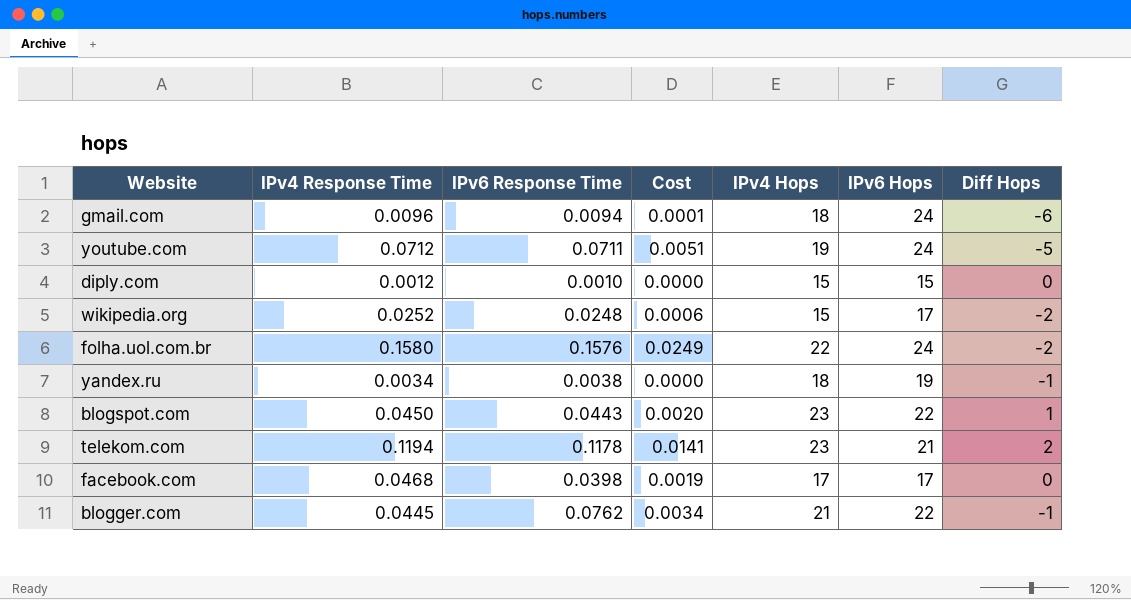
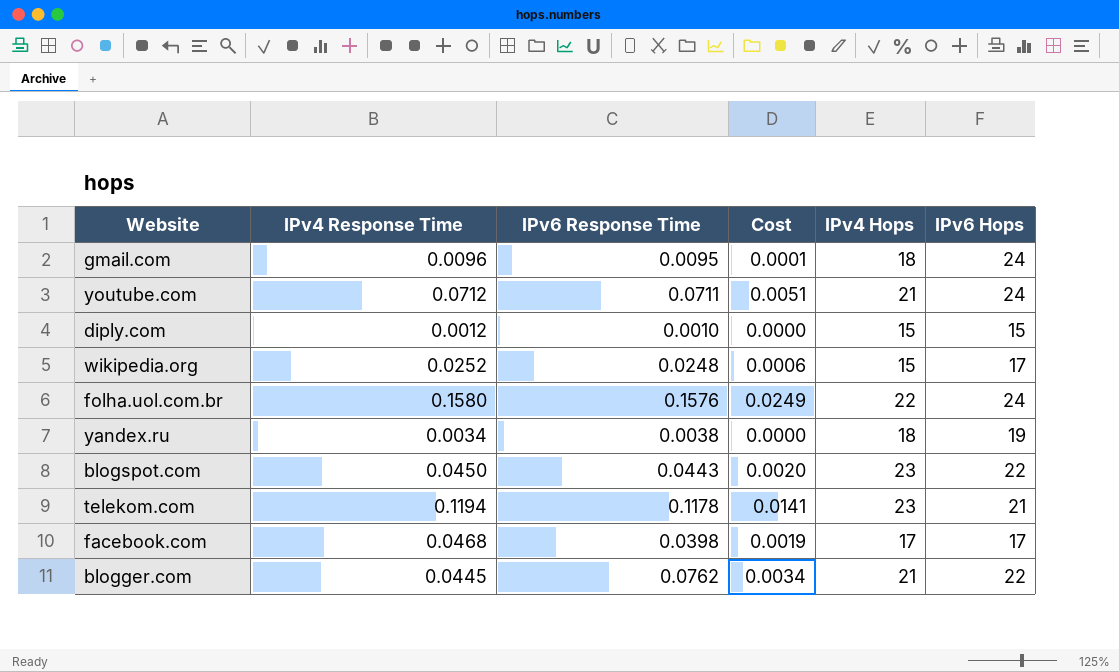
column Diff Hops | formula: [IPv4 Hops] - [IPv6 Hops] -> none
gmail.com | IPv6 Response Time: 0.0094 -> 0.0095
youtube.com | IPv4 Hops: 19 -> 21

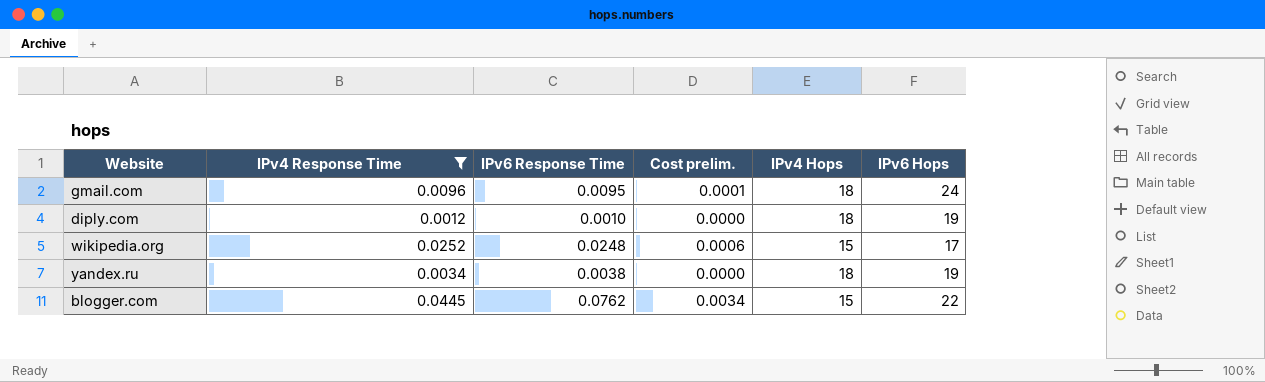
filter: none -> IPv4 Response Time <= 0.0445
column name: Cost -> Cost prelim.
diply.com | IPv4 Hops: 15 -> 18
diply.com | IPv6 Hops: 15 -> 19
blogger.com | IPv4 Hops: 21 -> 15

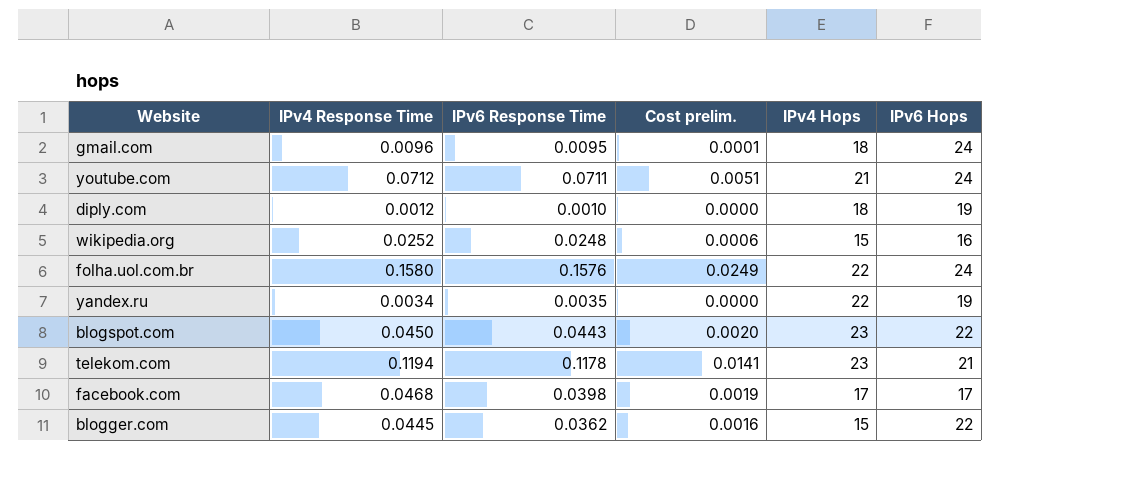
filter: IPv4 Response Time <= 0.0445 -> none
wikipedia.org | IPv6 Hops: 17 -> 16
yandex.ru | IPv6 Response Time: 0.0038 -> 0.0035
yandex.ru | IPv4 Hops: 18 -> 22
blogger.com | IPv6 Response Time: 0.0762 -> 0.0362
blogger.com | Cost prelim.: 0.0034 -> 0.0016

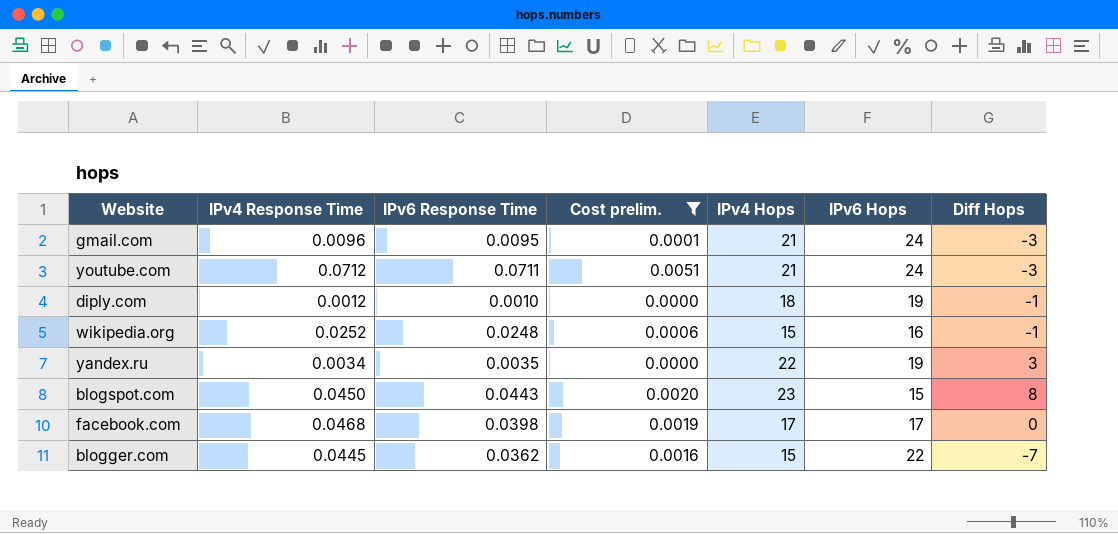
filter: none -> Cost prelim. <= 0.0051
column Diff Hops | formula: none -> [IPv4 Hops] - [IPv6 Hops]
gmail.com | IPv4 Hops: 18 -> 21
blogspot.com | IPv6 Hops: 22 -> 15

